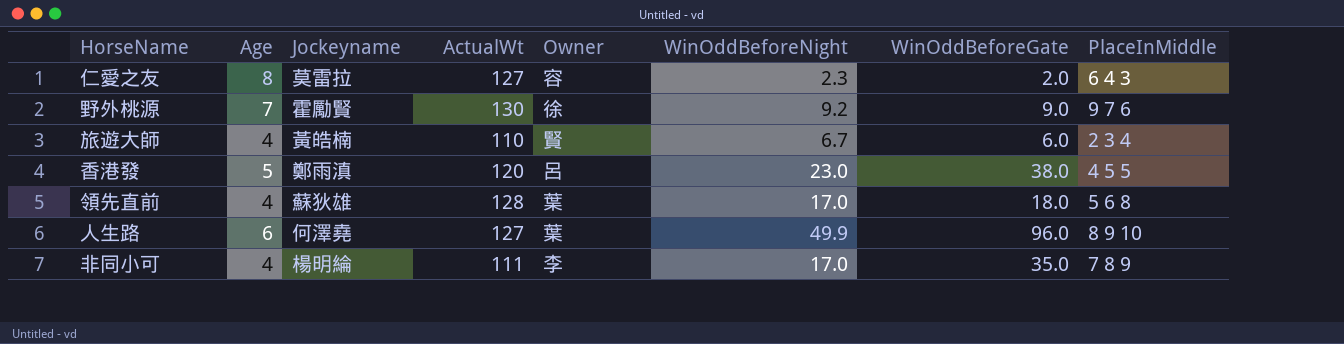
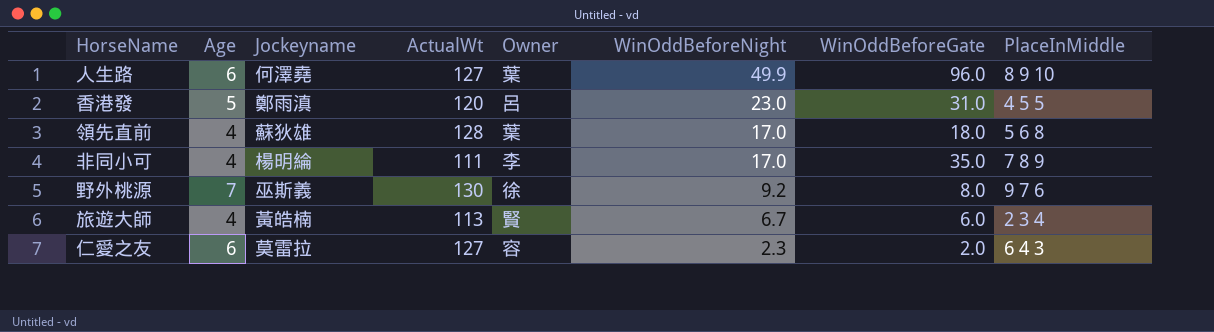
row order: none -> WinOddBeforeNight descending
香港發 | WinOddBeforeGate: 38.0 -> 31.0
野外桃源 | Jockeyname: 霍勵賢 -> 巫斯義
野外桃源 | WinOddBeforeGate: 9.0 -> 8.0
旅遊大師 | ActualWt: 110 -> 113
仁愛之友 | Age: 8 -> 6

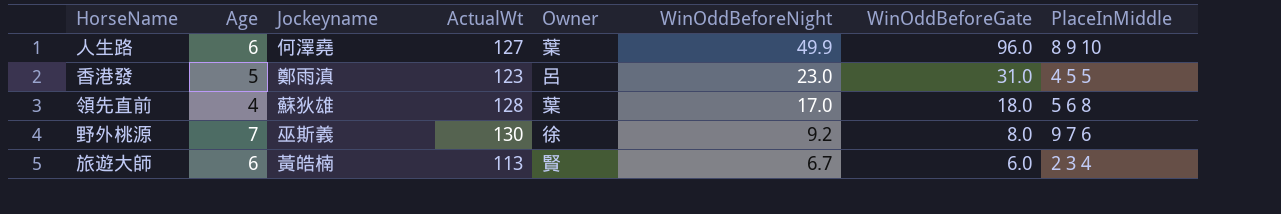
row 非同小可: 4 | 楊明綸 | 111 | 李 | 17.0 | 35.0 | 7 8 9 -> none
row 仁愛之友: 6 | 莫雷拉 | 127 | 容 | 2.3 | 2.0 | 6 4 3 -> none
香港發 | ActualWt: 120 -> 123
旅遊大師 | Age: 4 -> 6

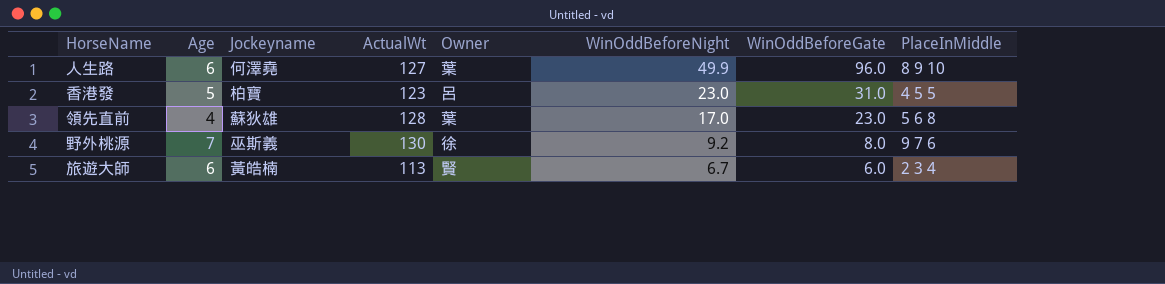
香港發 | Jockeyname: 鄭雨滇 -> 柏寶
領先直前 | WinOddBeforeGate: 18.0 -> 23.0

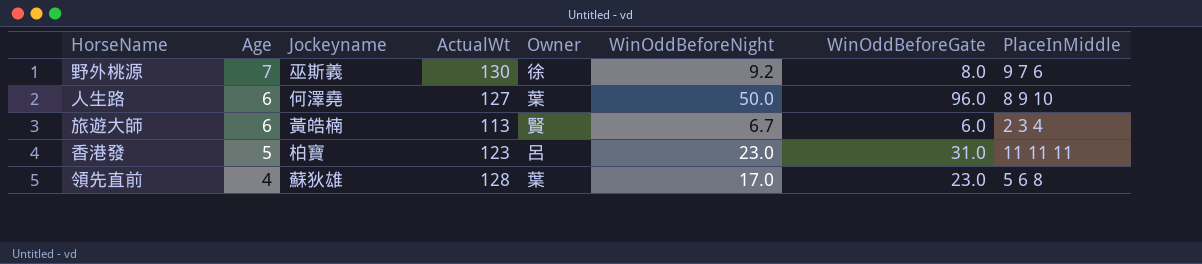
row order: WinOddBeforeNight descending -> Age descending
人生路 | WinOddBeforeNight: 49.9 -> 50.0
香港發 | PlaceInMiddle: 4 5 5 -> 11 11 11

